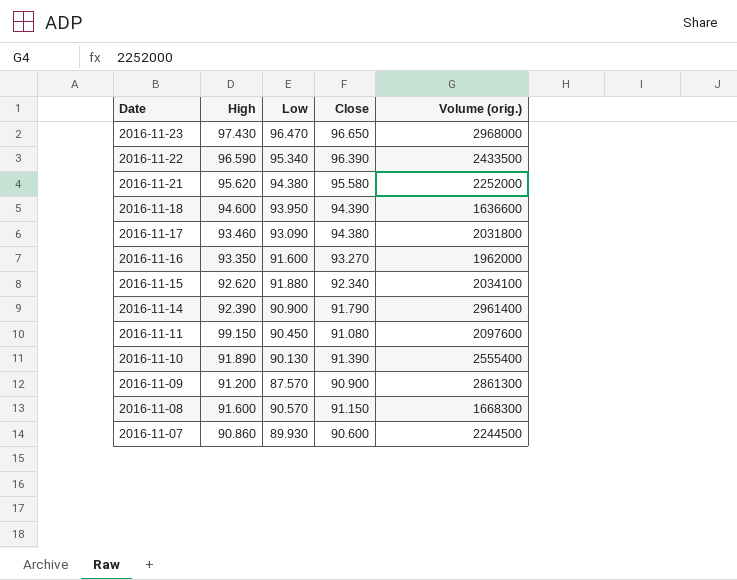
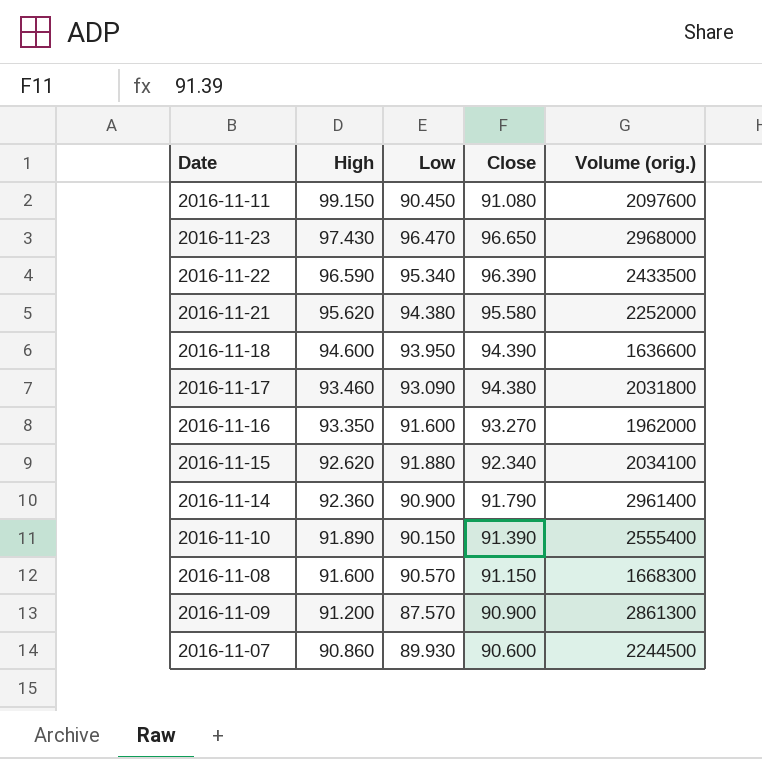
row order: Date descending -> High descending
2016-11-14 | High: 92.390 -> 92.360
2016-11-10 | Low: 90.130 -> 90.150

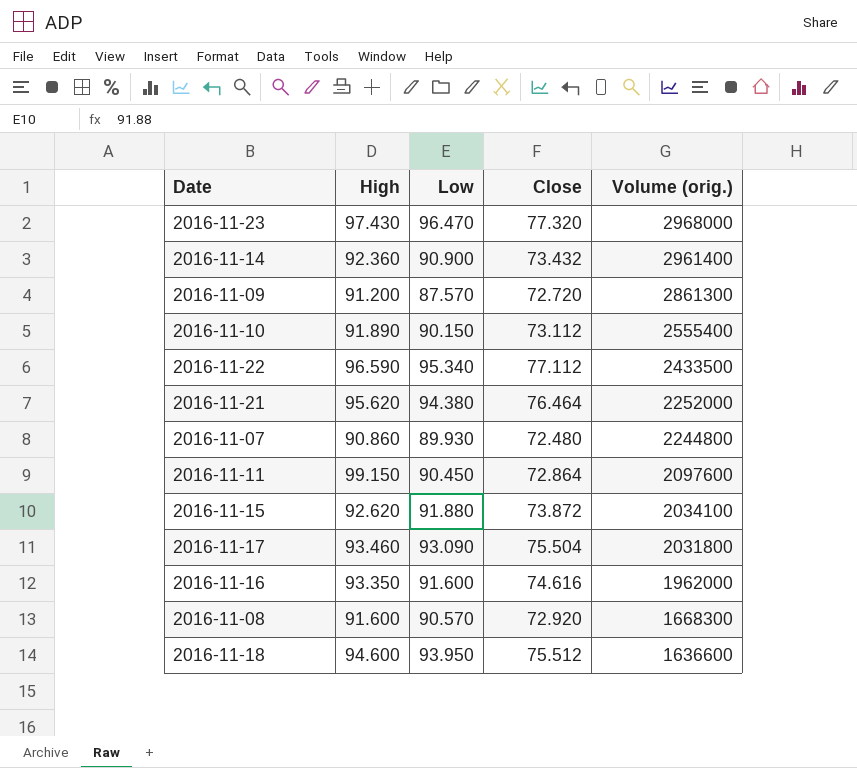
row order: High descending -> Volume (orig.) descending
2016-11-23 | Close: 96.650 -> 77.320
2016-11-14 | Close: 91.790 -> 73.432
2016-11-09 | Close: 90.900 -> 72.720
2016-11-10 | Close: 91.390 -> 73.112
2016-11-22 | Close: 96.390 -> 77.112
2016-11-21 | Close: 95.580 -> 76.464
2016-11-07 | Close: 90.600 -> 72.480
2016-11-07 | Volume (orig.): 2244500 -> 2244800
2016-11-11 | Close: 91.080 -> 72.864
2016-11-15 | Close: 92.340 -> 73.872
2016-11-17 | Close: 94.380 -> 75.504
2016-11-16 | Close: 93.270 -> 74.616
2016-11-08 | Close: 91.150 -> 72.920
2016-11-18 | Close: 94.390 -> 75.512

